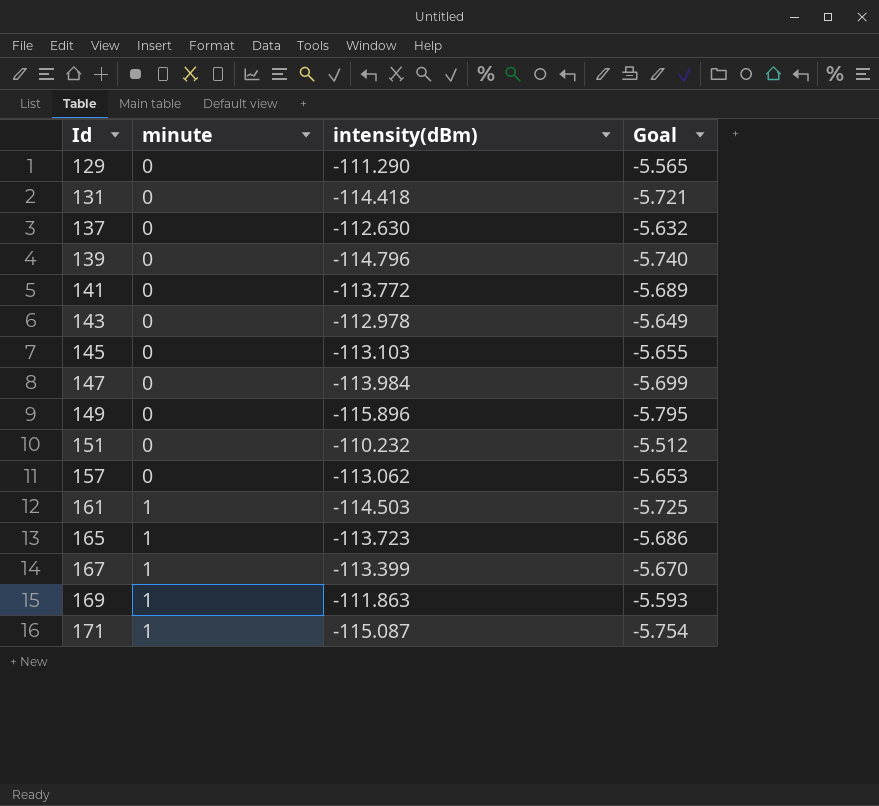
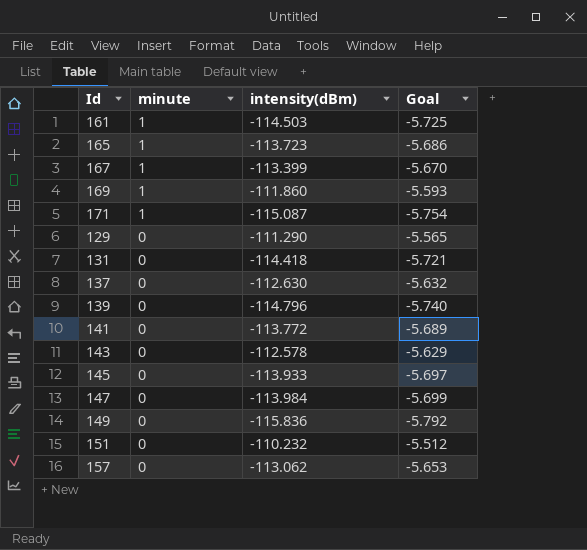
row order: Id ascending -> minute descending
169 | intensity(dBm): -111.863 -> -111.860
143 | intensity(dBm): -112.978 -> -112.578
143 | Goal: -5.649 -> -5.629
145 | intensity(dBm): -113.103 -> -113.933
145 | Goal: -5.655 -> -5.697
149 | intensity(dBm): -115.896 -> -115.836
149 | Goal: -5.795 -> -5.792

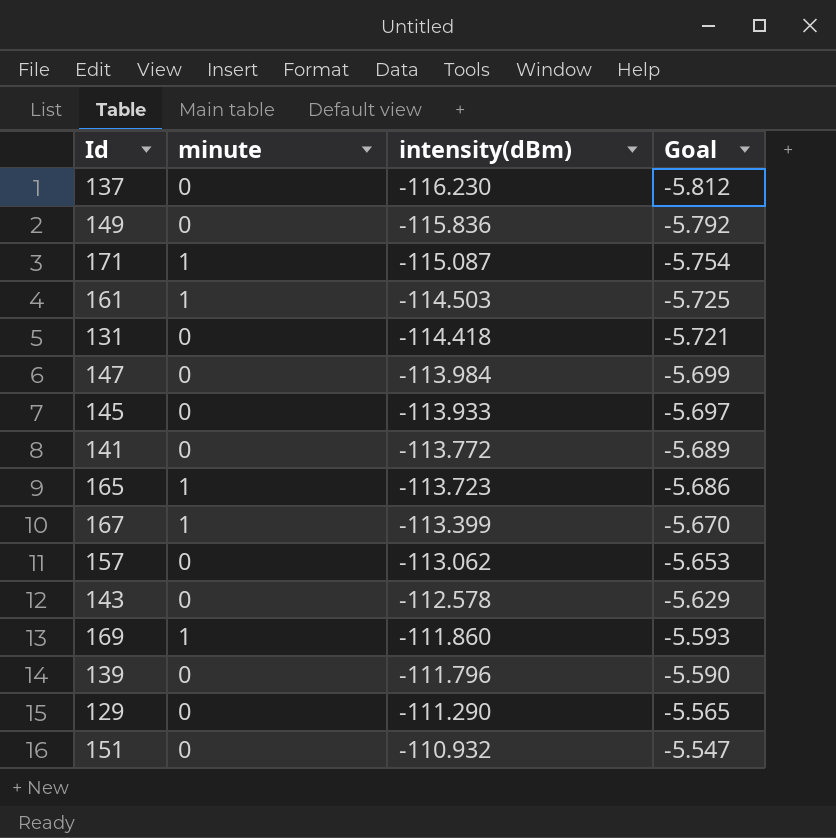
row order: minute descending -> intensity(dBm) ascending
137 | intensity(dBm): -112.630 -> -116.230
137 | Goal: -5.632 -> -5.812
139 | intensity(dBm): -114.796 -> -111.796
139 | Goal: -5.740 -> -5.590
151 | intensity(dBm): -110.232 -> -110.932
151 | Goal: -5.512 -> -5.547

